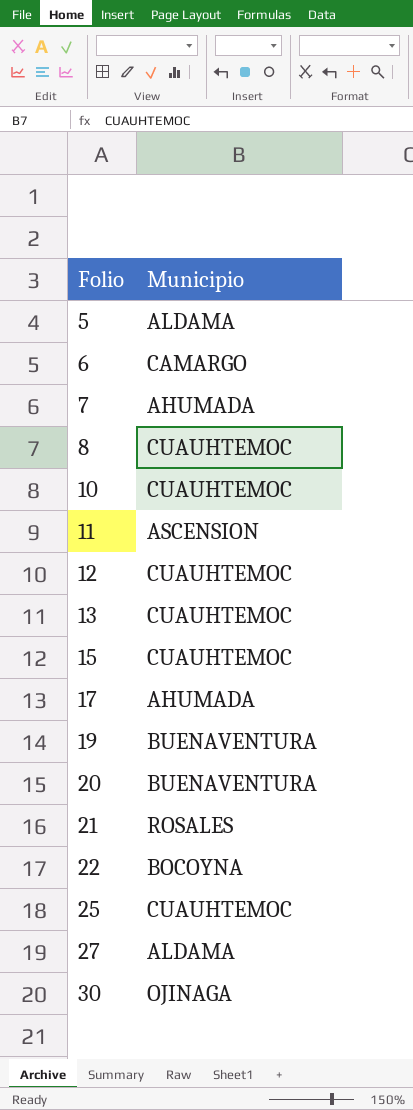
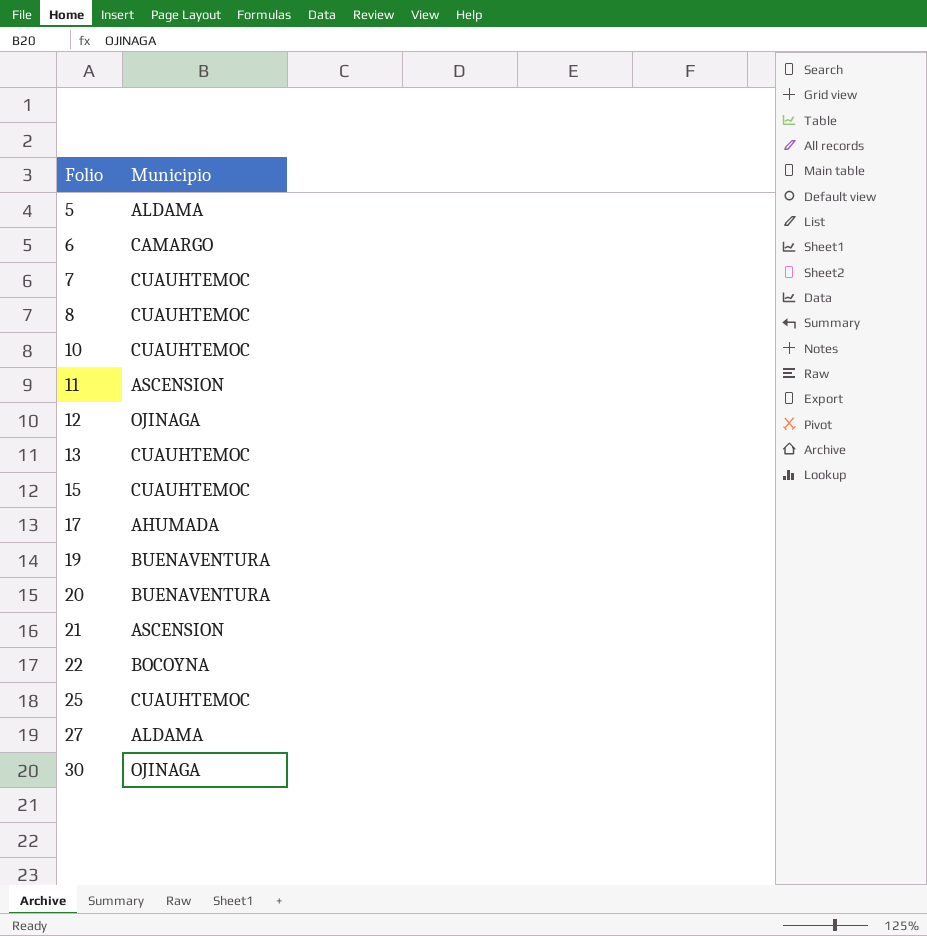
7 | Municipio: AHUMADA -> CUAUHTEMOC
12 | Municipio: CUAUHTEMOC -> OJINAGA
21 | Municipio: ROSALES -> ASCENSION

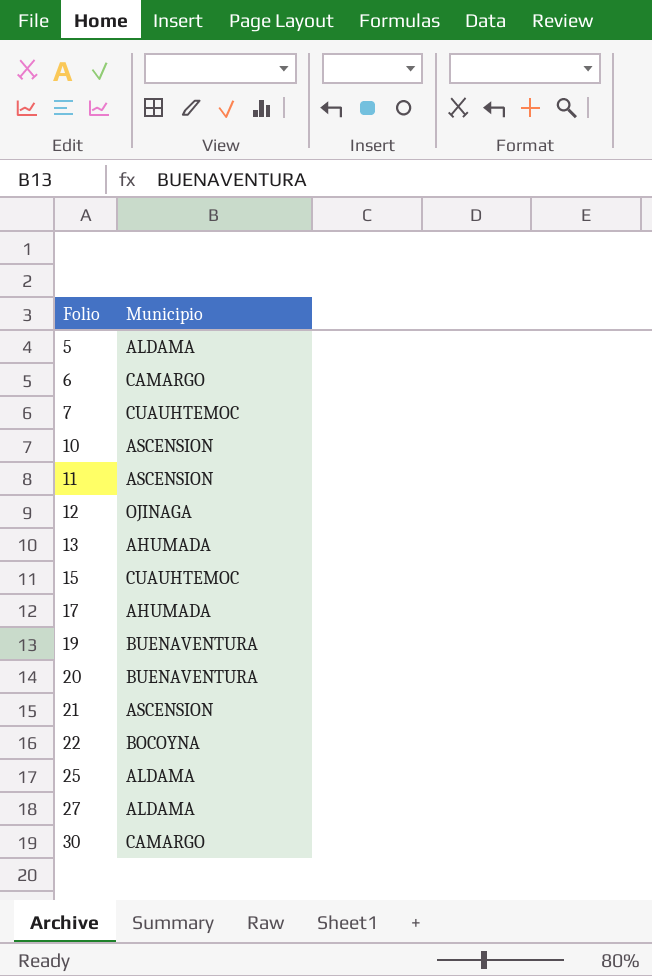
row 8: CUAUHTEMOC -> none
10 | Municipio: CUAUHTEMOC -> ASCENSION
13 | Municipio: CUAUHTEMOC -> AHUMADA
25 | Municipio: CUAUHTEMOC -> ALDAMA
30 | Municipio: OJINAGA -> CAMARGO

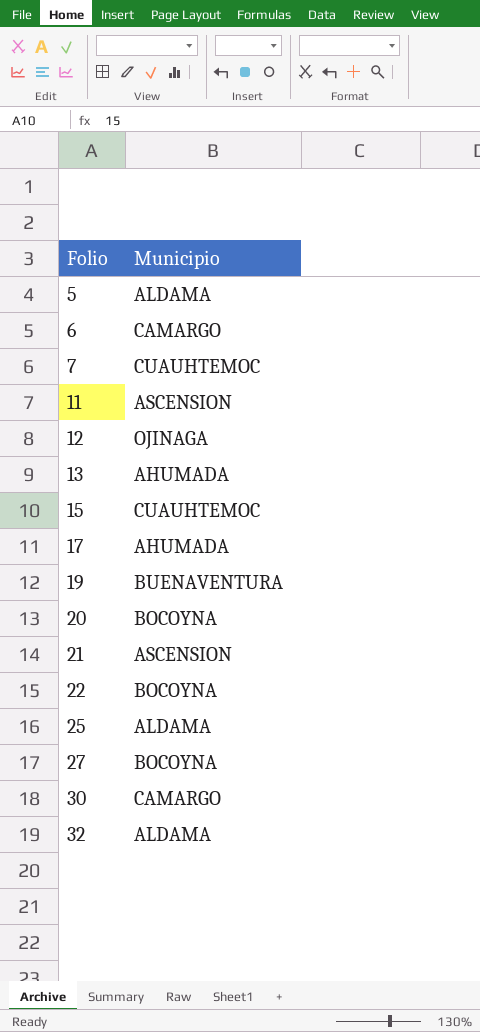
row 10: ASCENSION -> none
20 | Municipio: BUENAVENTURA -> BOCOYNA
27 | Municipio: ALDAMA -> BOCOYNA
row 32: none -> ALDAMA

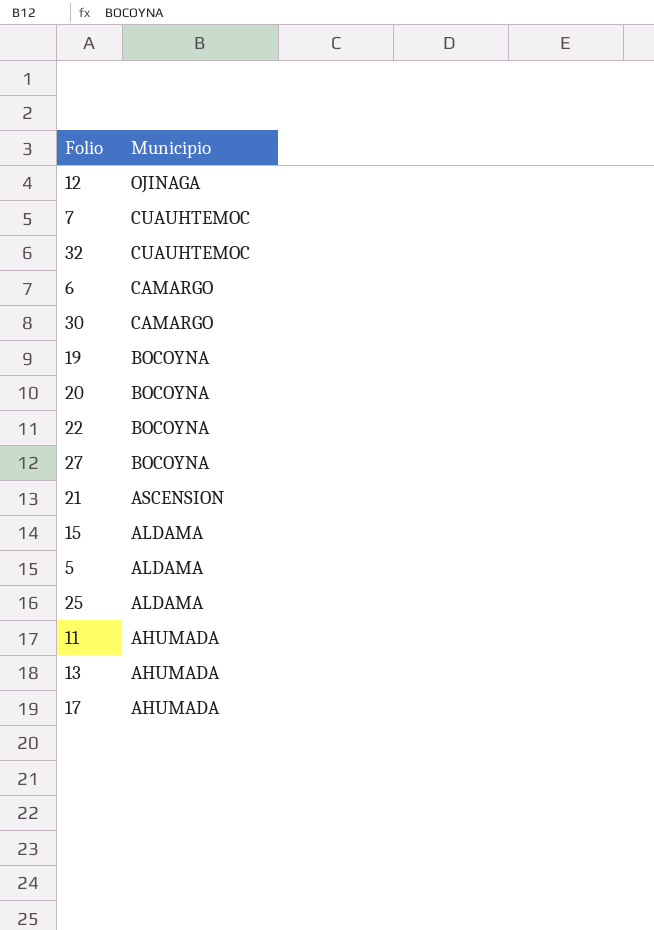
row order: Folio ascending -> Municipio descending
32 | Municipio: ALDAMA -> CUAUHTEMOC
19 | Municipio: BUENAVENTURA -> BOCOYNA
15 | Municipio: CUAUHTEMOC -> ALDAMA
11 | Municipio: ASCENSION -> AHUMADA

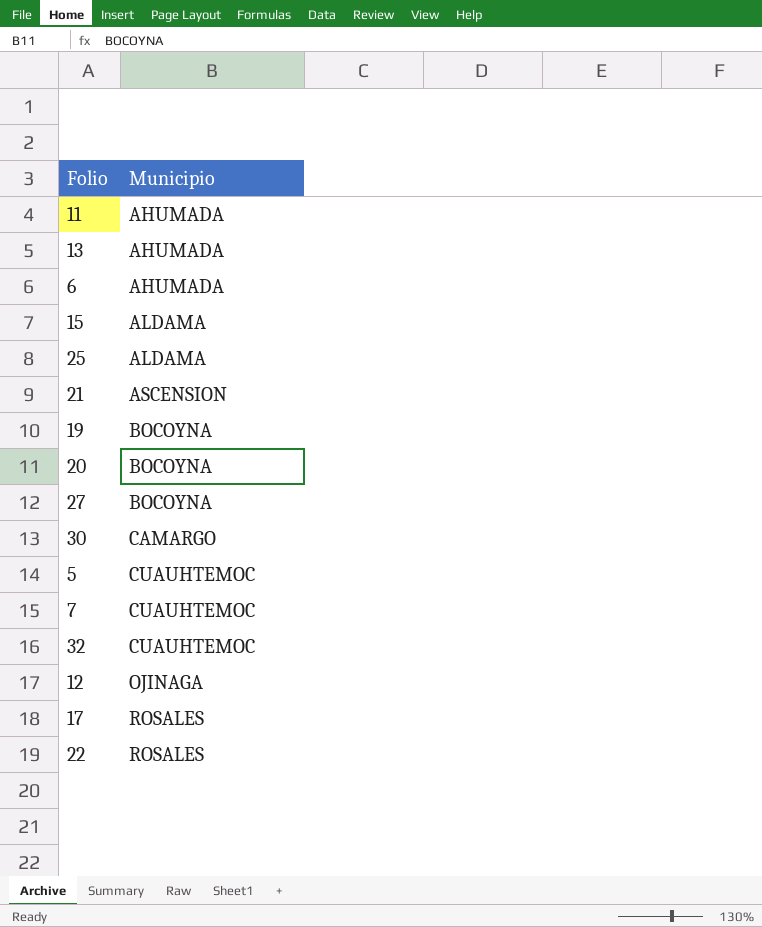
row order: Municipio descending -> Municipio ascending
6 | Municipio: CAMARGO -> AHUMADA
5 | Municipio: ALDAMA -> CUAUHTEMOC
17 | Municipio: AHUMADA -> ROSALES
22 | Municipio: BOCOYNA -> ROSALES

